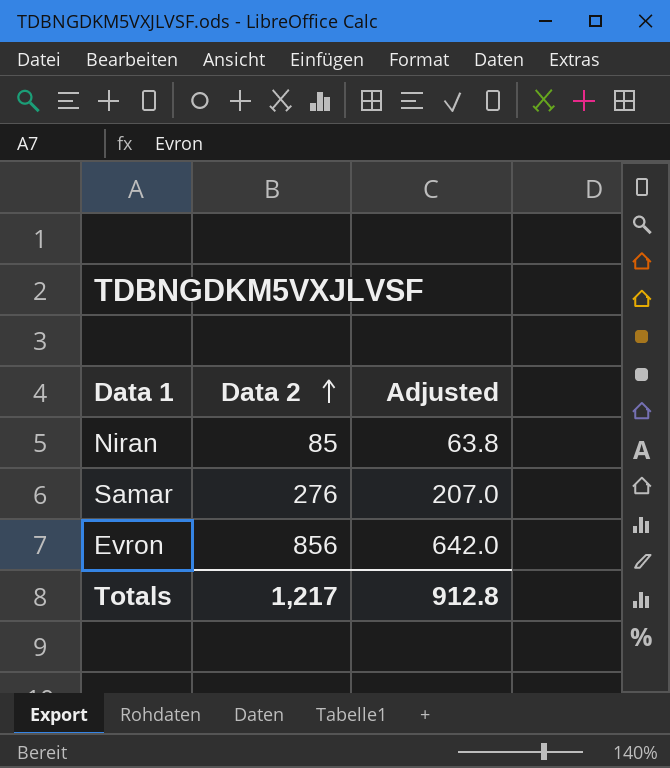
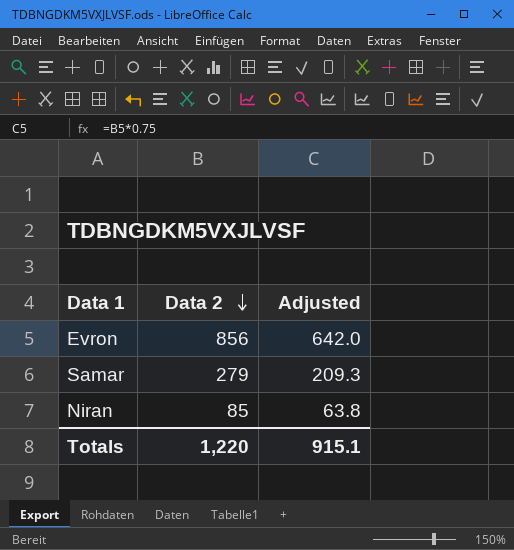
row order: Data 2 ascending -> Data 2 descending
Samar | Data 2: 276 -> 279
Samar | Adjusted: 207.0 -> 209.3
Totals | Data 2: 1,217 -> 1,220
Totals | Adjusted: 912.8 -> 915.1

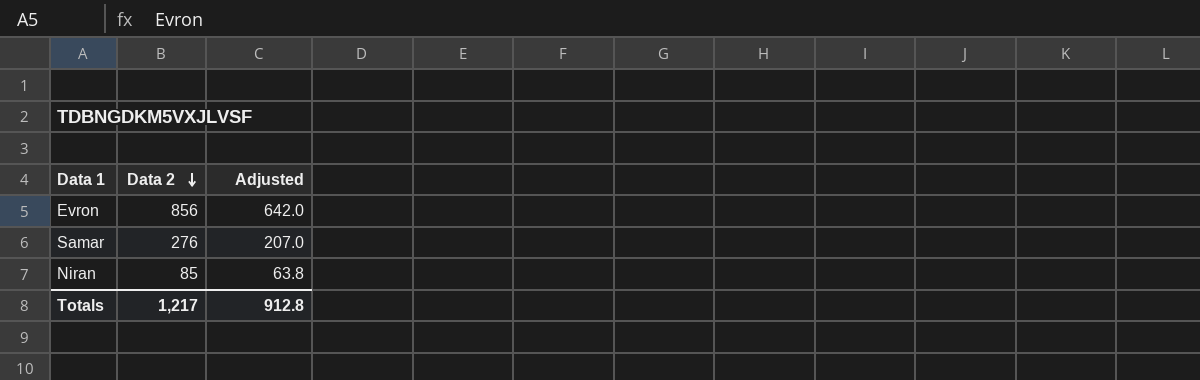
Samar | Data 2: 279 -> 276
Samar | Adjusted: 209.3 -> 207.0
Totals | Data 2: 1,220 -> 1,217
Totals | Adjusted: 915.1 -> 912.8

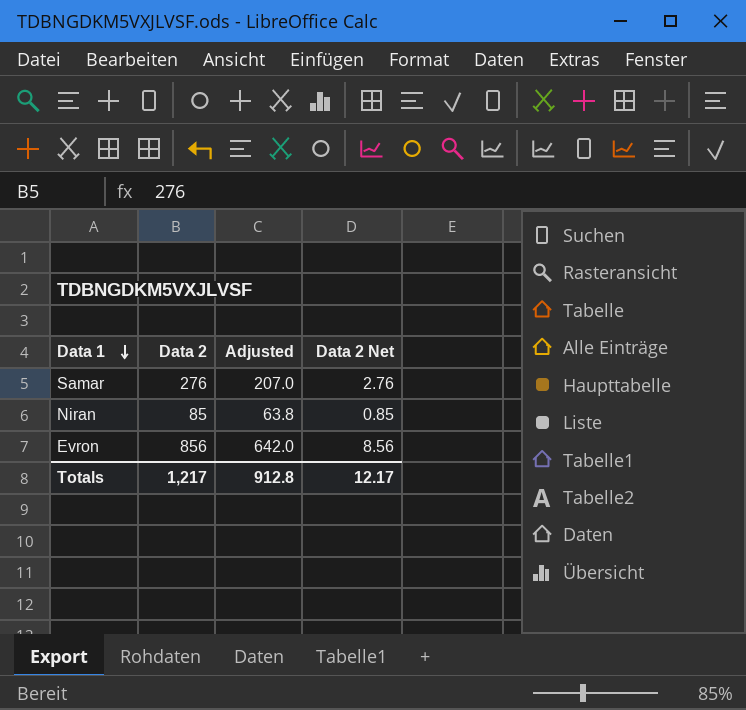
row order: Data 2 descending -> Data 1 descending
column Data 2 Net | formula: none -> [Data 2] * 0.01

